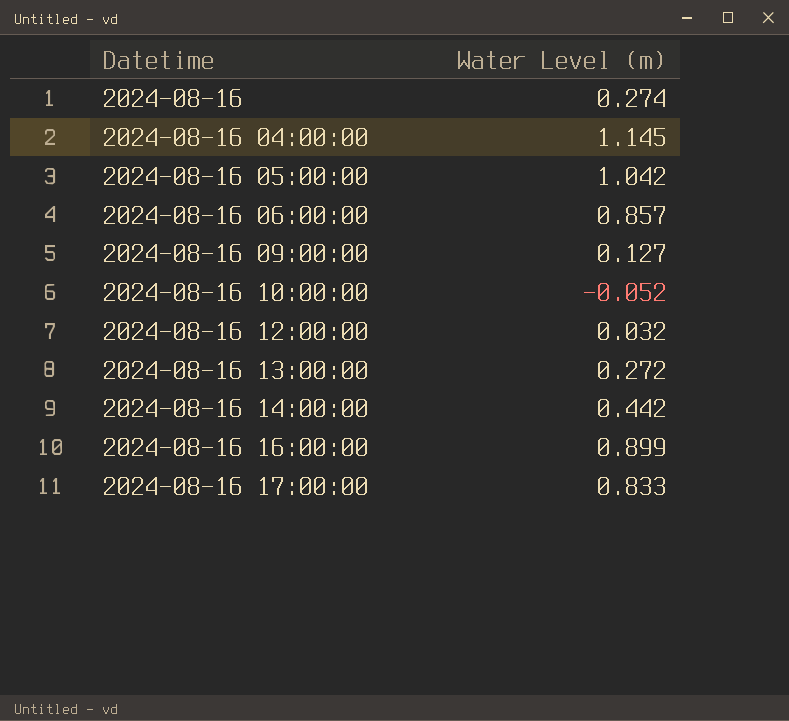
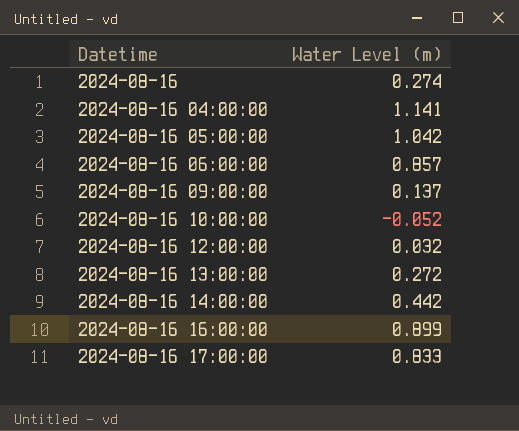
2024-08-16 04:00:00 | Water Level (m): 1.145 -> 1.141
2024-08-16 09:00:00 | Water Level (m): 0.127 -> 0.137

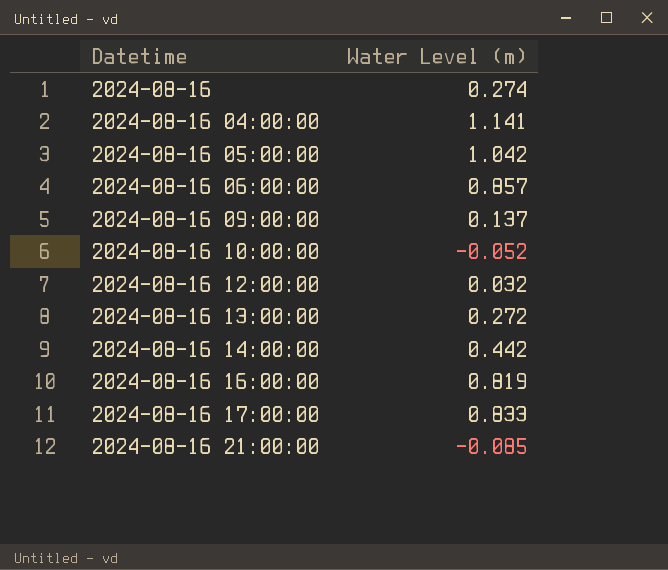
2024-08-16 16:00:00 | Water Level (m): 0.899 -> 0.819
row 2024-08-16 21:00:00: none -> -0.085

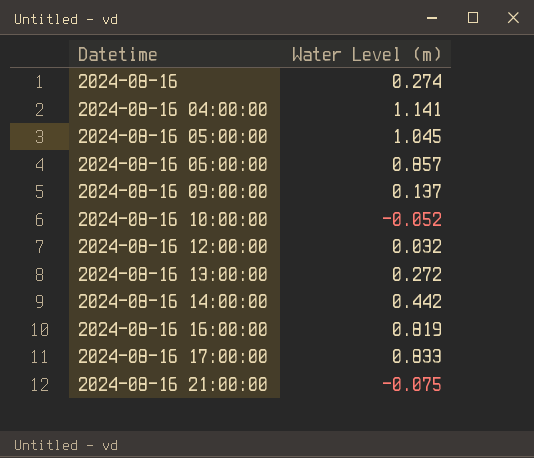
2024-08-16 05:00:00 | Water Level (m): 1.042 -> 1.045
2024-08-16 21:00:00 | Water Level (m): -0.085 -> -0.075

